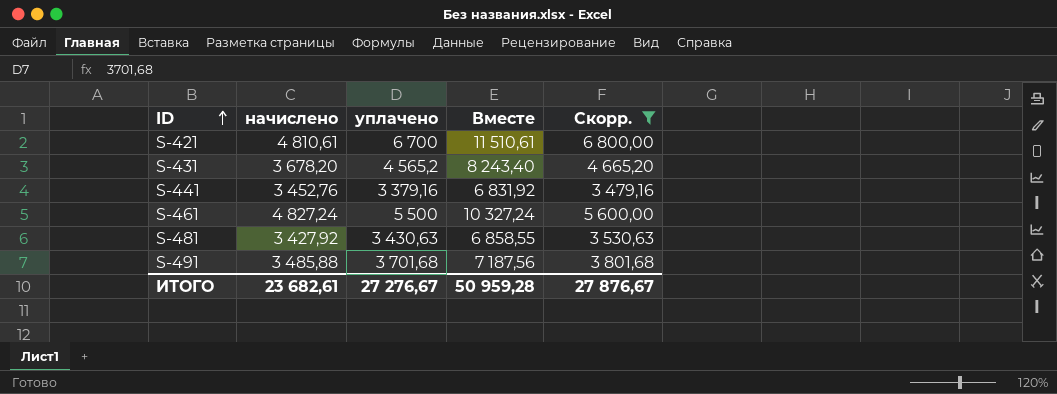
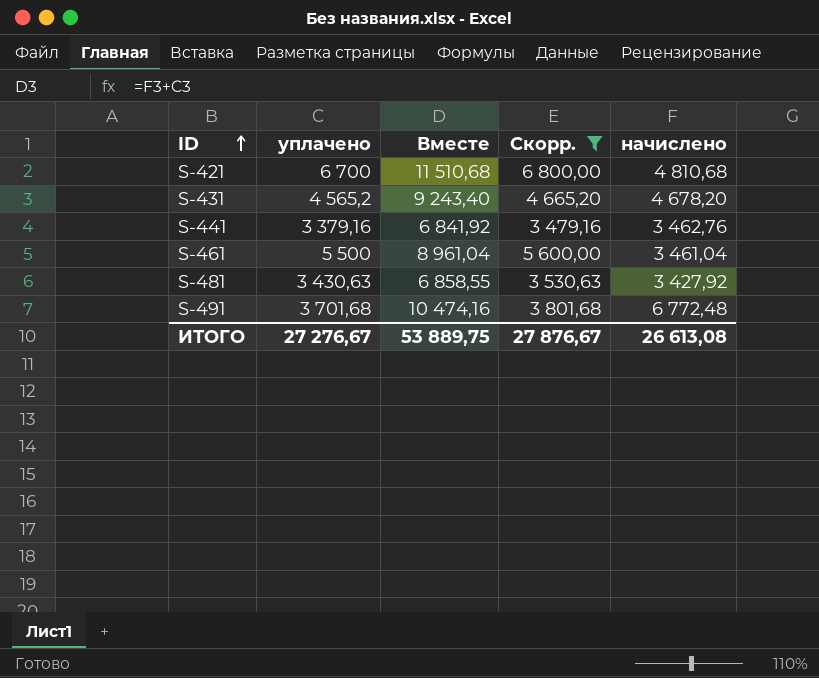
column начислено | position: 2 -> 5
S-421 | Вместе: 11 510,61 -> 11 510,68
S-421 | начислено: 4 810,61 -> 4 810,68
S-431 | Вместе: 8 243,40 -> 9 243,40
S-431 | начислено: 3 678,20 -> 4 678,20
S-441 | Вместе: 6 831,92 -> 6 841,92
S-441 | начислено: 3 452,76 -> 3 462,76
S-461 | Вместе: 10 327,24 -> 8 961,04
S-461 | начислено: 4 827,24 -> 3 461,04
S-491 | Вместе: 7 187,56 -> 10 474,16
S-491 | начислено: 3 485,88 -> 6 772,48
ИТОГО | Вместе: 50 959,28 -> 53 889,75
ИТОГО | начислено: 23 682,61 -> 26 613,08

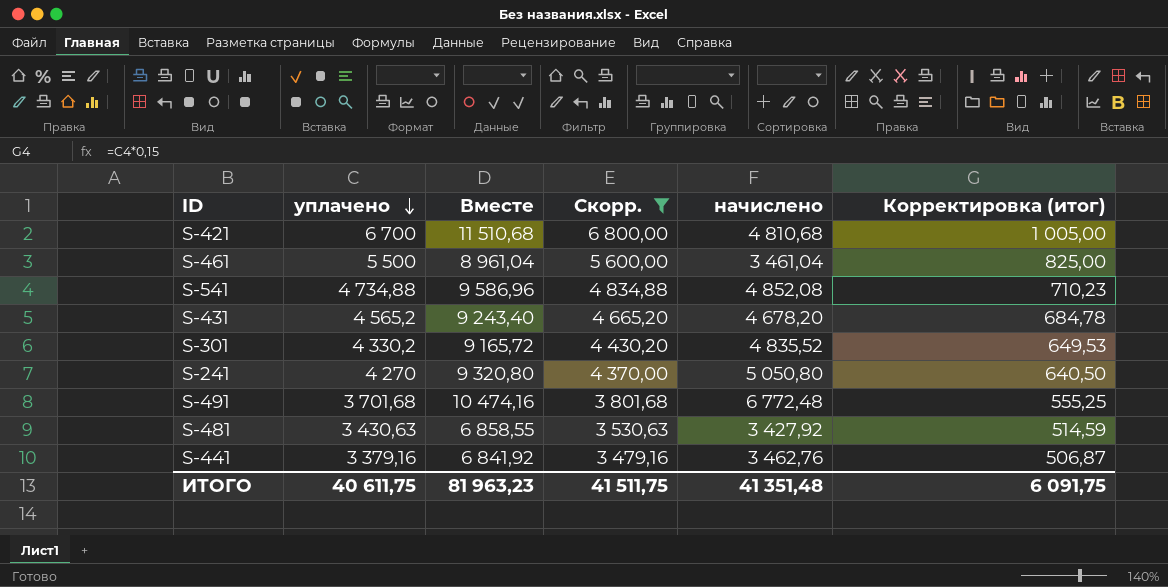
row order: ID ascending -> уплачено descending
column Корректировка (итог) | formula: none -> [уплачено] * 0,15
row S-541: none -> 4 734,88 | 9 586,96 | 4 834,88 | 4 852,08 | 710,23
row S-301: none -> 4 330,2 | 9 165,72 | 4 430,20 | 4 835,52 | 649,53
row S-241: none -> 4 270 | 9 320,80 | 4 370,00 | 5 050,80 | 640,50
ИТОГО | уплачено: 27 276,67 -> 40 611,75
ИТОГО | Вместе: 53 889,75 -> 81 963,23
ИТОГО | Скорр.: 27 876,67 -> 41 511,75
ИТОГО | начислено: 26 613,08 -> 41 351,48

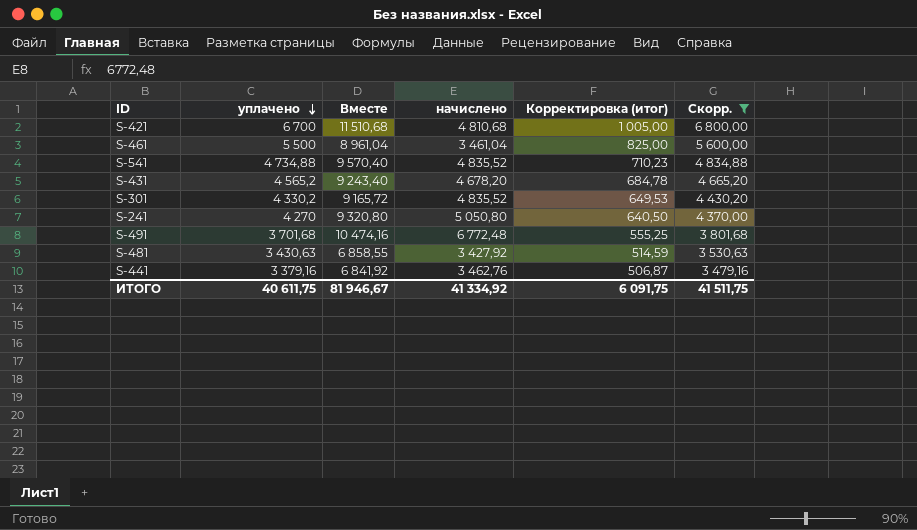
column Скорр. | position: 4 -> 6
S-541 | Вместе: 9 586,96 -> 9 570,40
S-541 | начислено: 4 852,08 -> 4 835,52
ИТОГО | Вместе: 81 963,23 -> 81 946,67
ИТОГО | начислено: 41 351,48 -> 41 334,92

